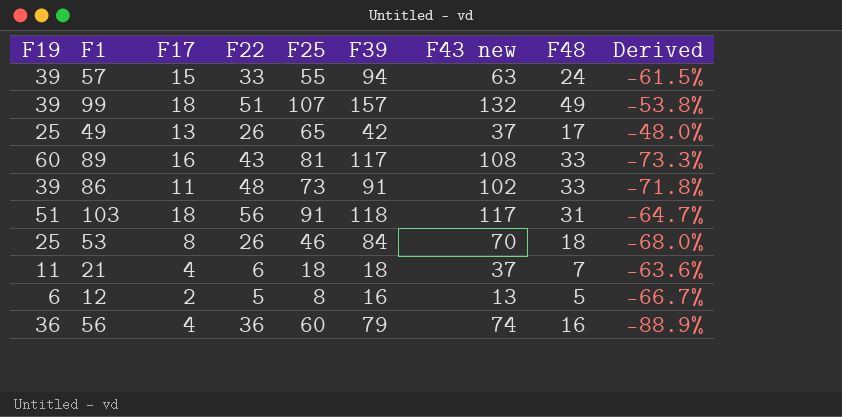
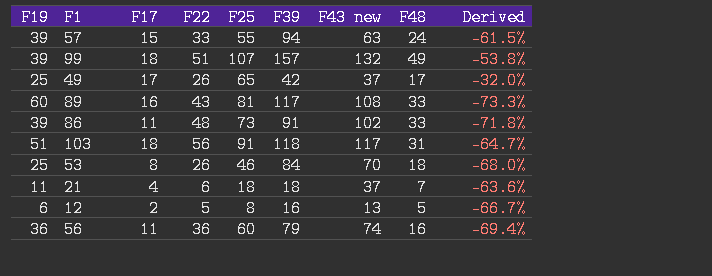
49 | F17: 13 -> 17
49 | Derived: -48.0% -> -32.0%
56 | F17: 4 -> 11
56 | Derived: -88.9% -> -69.4%

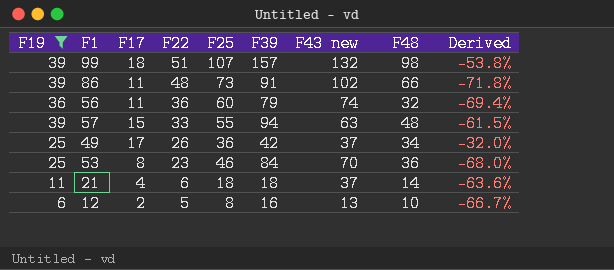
filter: none -> F19 <= 39
row order: none -> F22 descending
99 | F48: 49 -> 98
86 | F48: 33 -> 66
56 | F48: 16 -> 32
57 | F48: 24 -> 48
49 | F25: 65 -> 36
49 | F48: 17 -> 34
53 | F22: 26 -> 23
53 | F48: 18 -> 36
21 | F48: 7 -> 14
12 | F48: 5 -> 10

